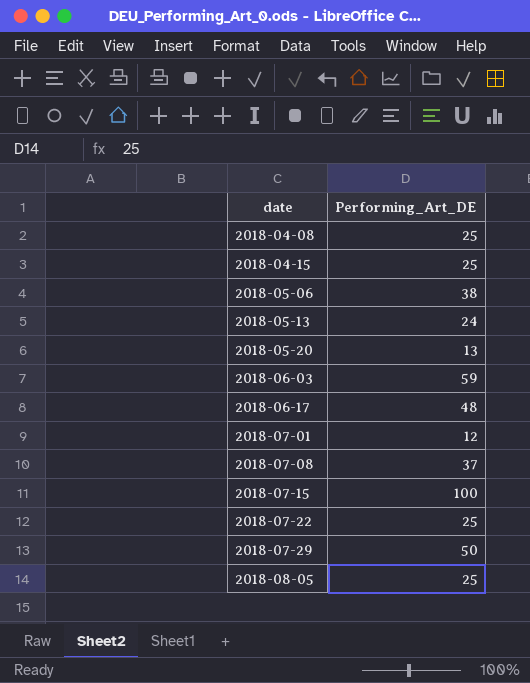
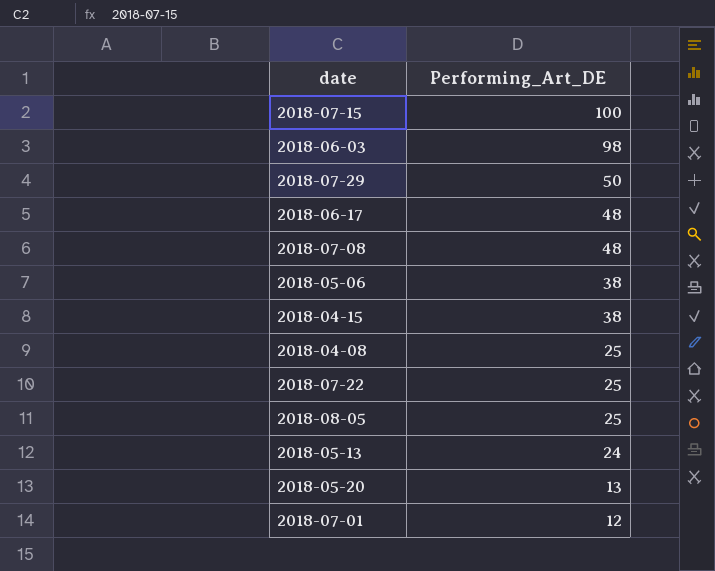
row order: date ascending -> Performing_Art_DE descending
2018-06-03 | Performing_Art_DE: 59 -> 98
2018-07-08 | Performing_Art_DE: 37 -> 48
2018-04-15 | Performing_Art_DE: 25 -> 38

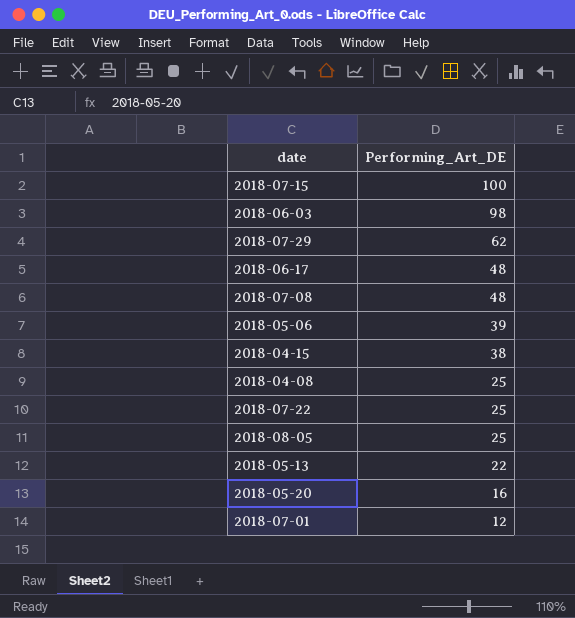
2018-07-29 | Performing_Art_DE: 50 -> 62
2018-05-06 | Performing_Art_DE: 38 -> 39
2018-05-13 | Performing_Art_DE: 24 -> 22
2018-05-20 | Performing_Art_DE: 13 -> 16

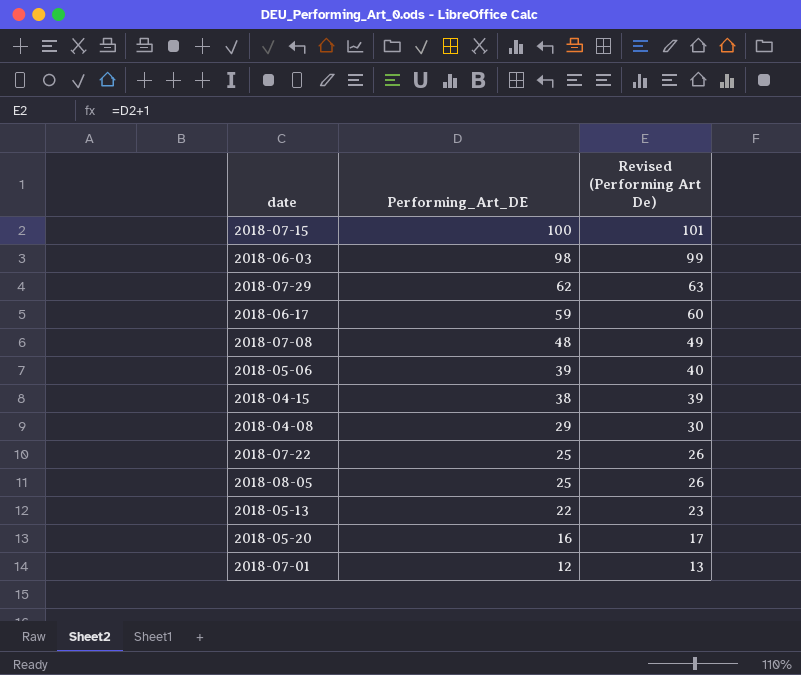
column Revised (Performing Art De) | formula: none -> [Performing_Art_DE] + 1
2018-06-17 | Performing_Art_DE: 48 -> 59
2018-04-08 | Performing_Art_DE: 25 -> 29

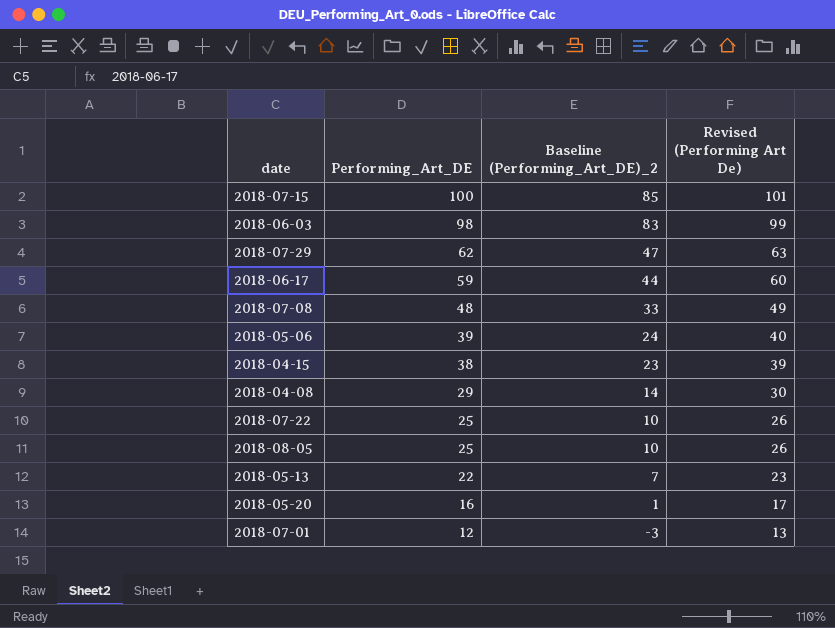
column Baseline (Performing_Art_DE)_2 | formula: none -> [Performing_Art_DE] - 15

